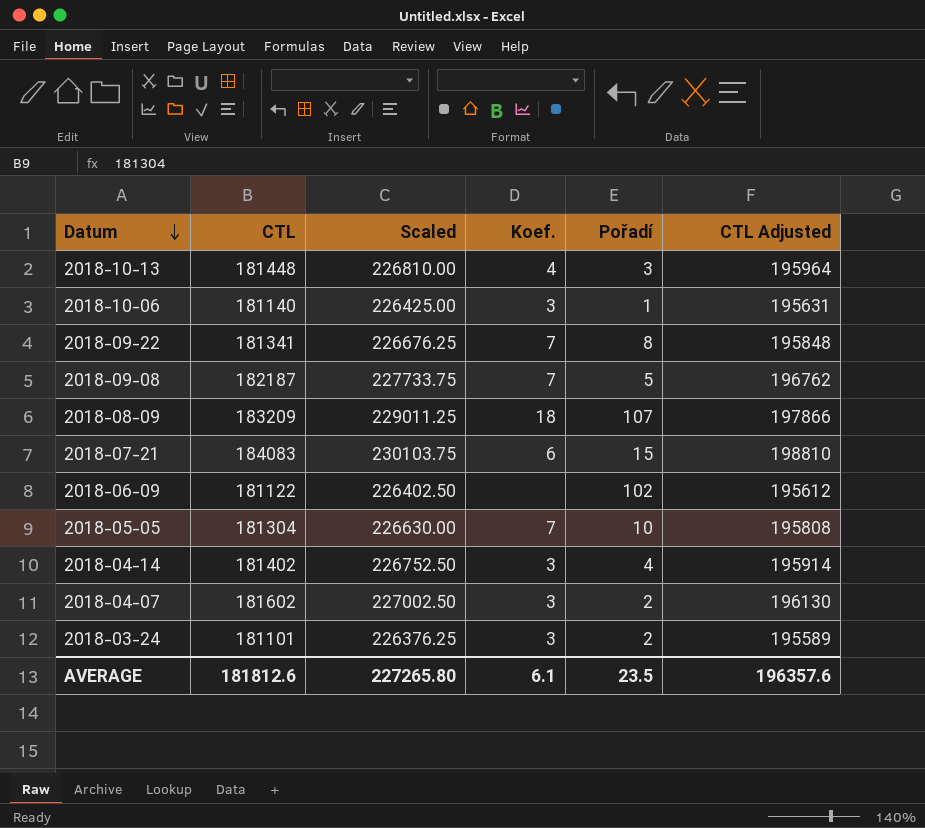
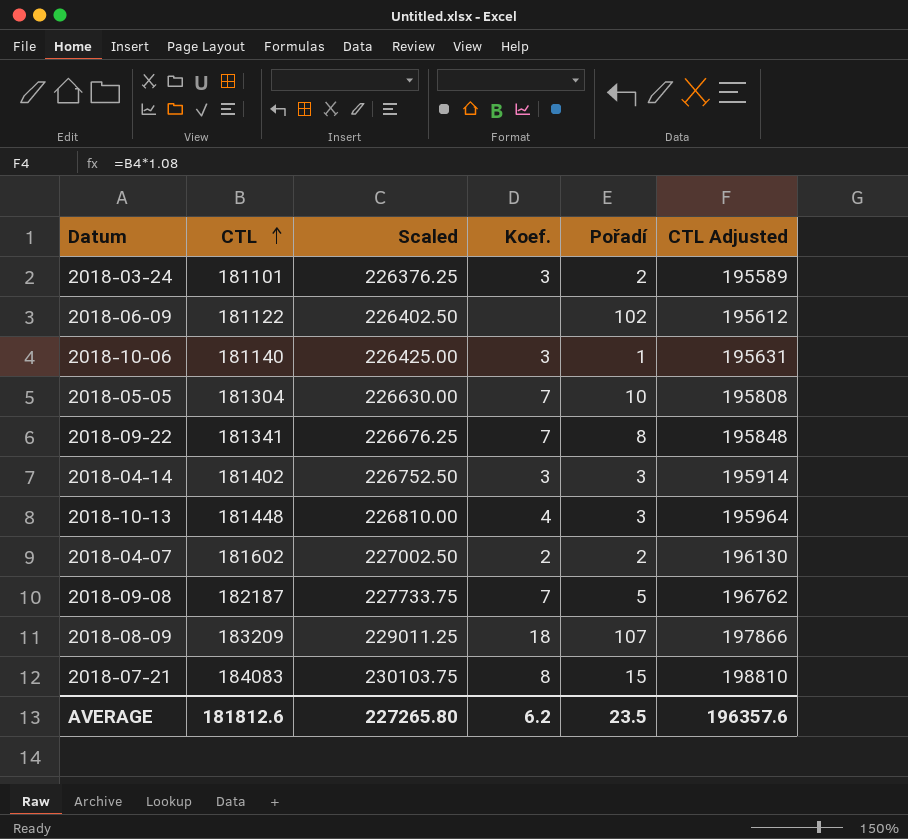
row order: Datum descending -> CTL ascending
2018-04-14 | Pořadí: 4 -> 3
2018-04-07 | Koef.: 3 -> 2
2018-07-21 | Koef.: 6 -> 8
AVERAGE | Koef.: 6.1 -> 6.2

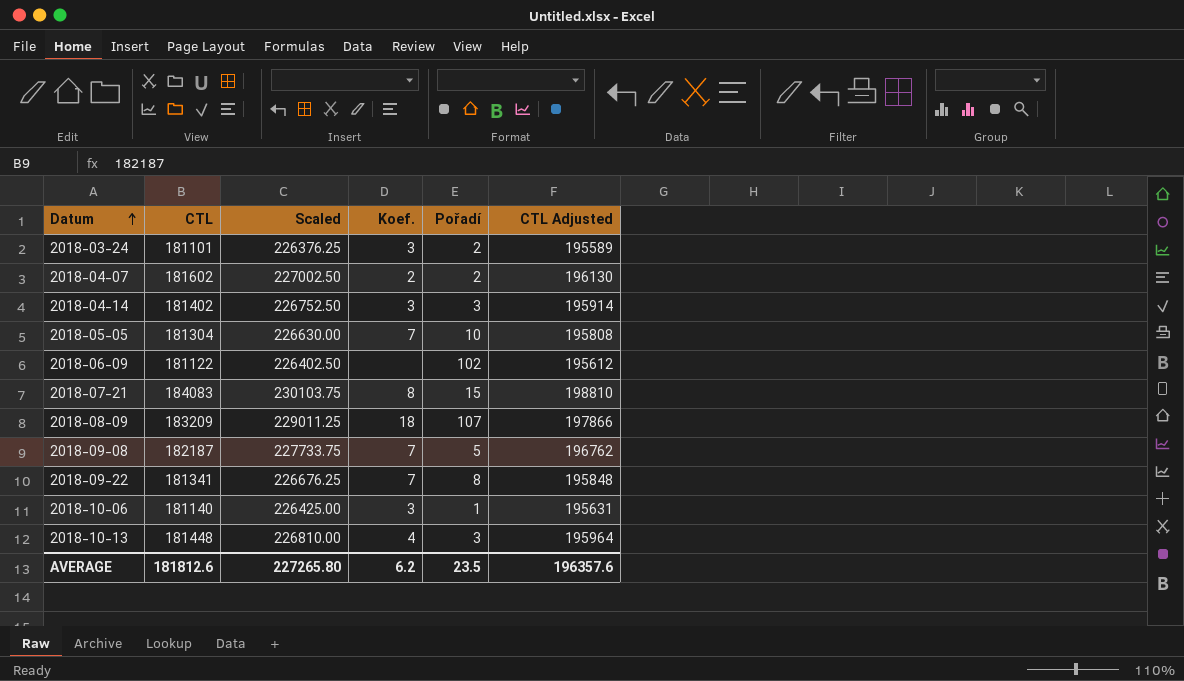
row order: CTL ascending -> Datum ascending

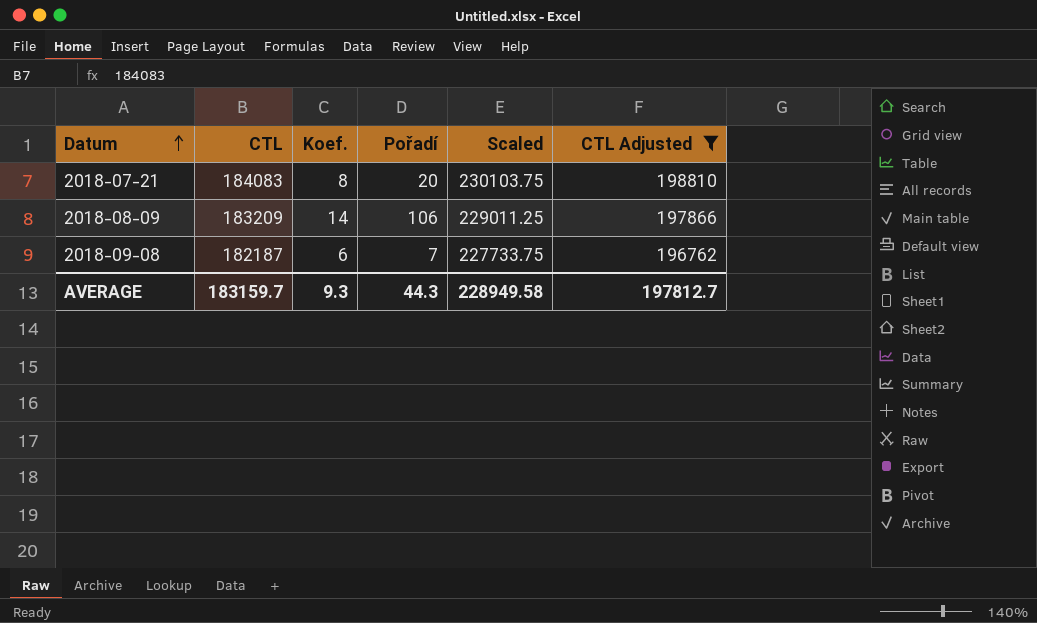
filter: none -> CTL Adjusted >= 196762
column Scaled | position: 3 -> 5
2018-07-21 | Pořadí: 15 -> 20
2018-08-09 | Koef.: 18 -> 14
2018-08-09 | Pořadí: 107 -> 106
2018-09-08 | Koef.: 7 -> 6
2018-09-08 | Pořadí: 5 -> 7
AVERAGE | CTL: 181812.6 -> 183159.7
AVERAGE | Koef.: 6.2 -> 9.3
AVERAGE | Pořadí: 23.5 -> 44.3
AVERAGE | Scaled: 227265.80 -> 228949.58
AVERAGE | CTL Adjusted: 196357.6 -> 197812.7

